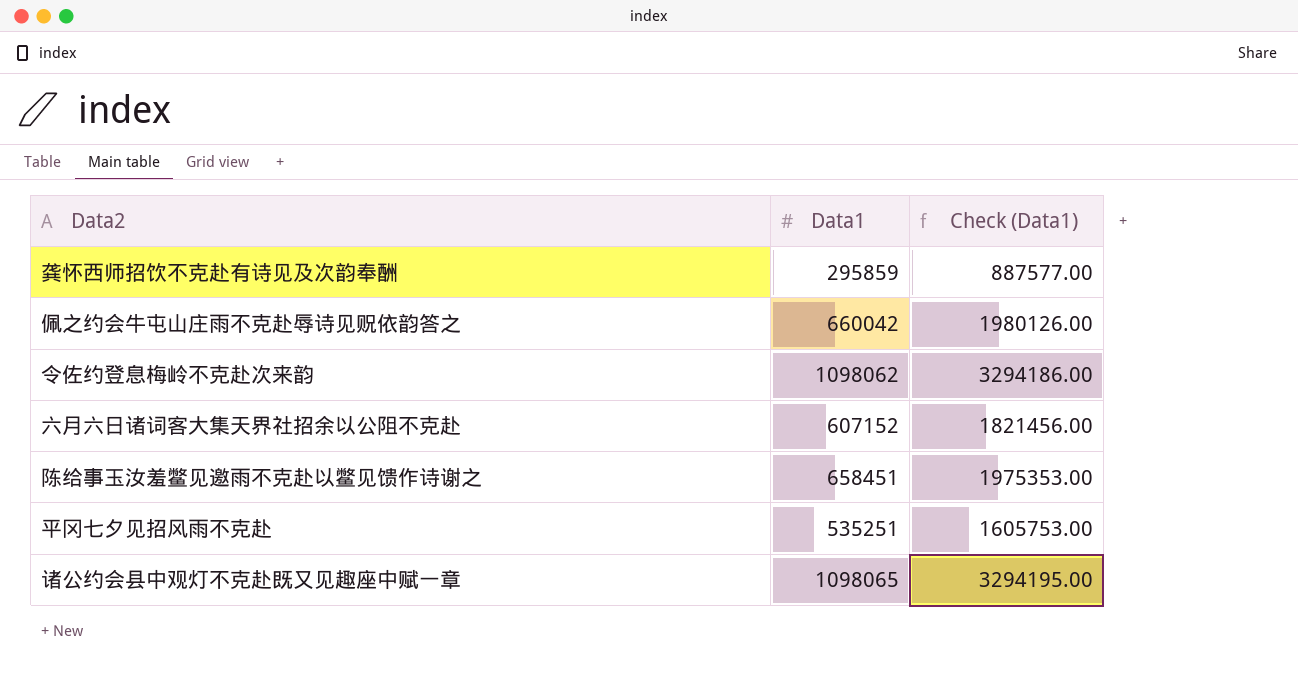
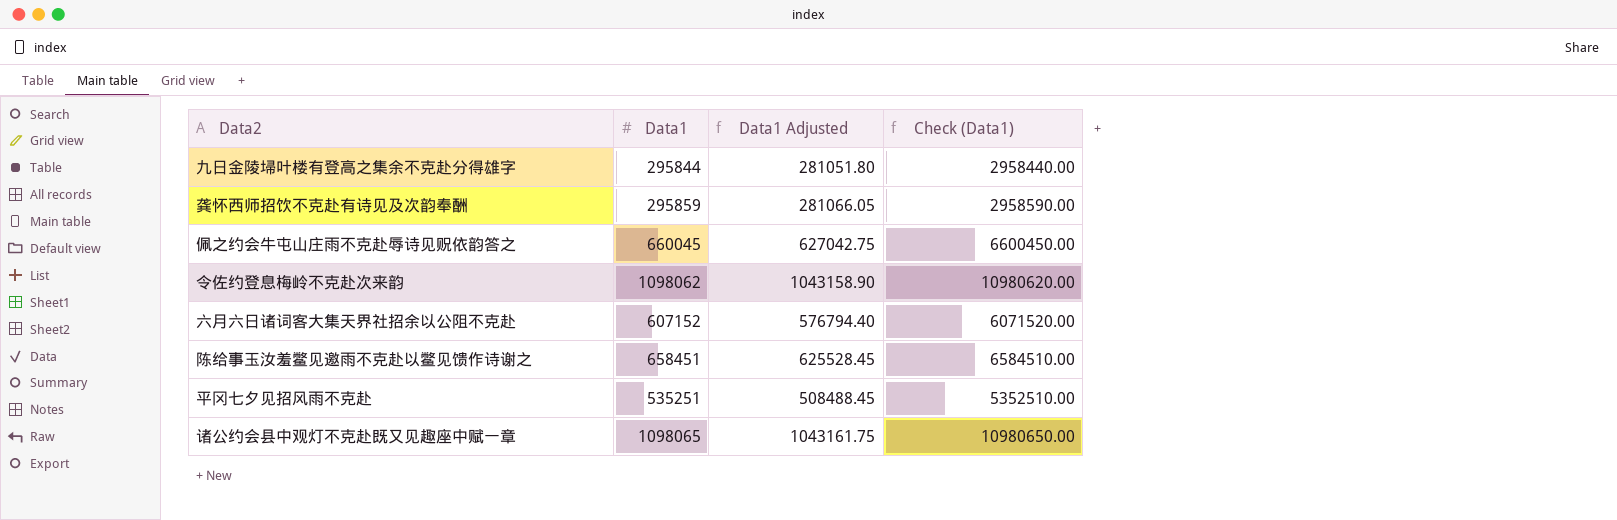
column Data1 Adjusted | formula: none -> [Data1] * 0.95
column Check (Data1) | formula: [Data1] * 3 -> [Data1] * 10
row 九日金陵埽叶楼有登高之集余不克赴分得雄字: none -> 295844 | 281051.80 | 2958440.00
佩之约会牛屯山庄雨不克赴辱诗见贶依韵答之 | Data1: 660042 -> 660045

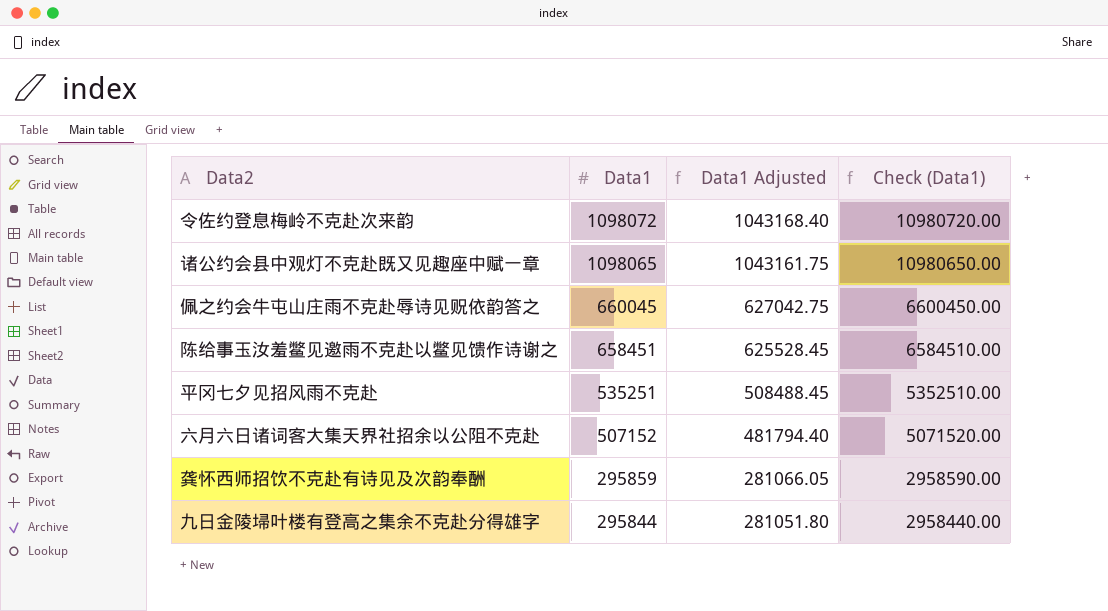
row order: none -> Data1 descending
令佐约登息梅岭不克赴次来韵 | Data1: 1098062 -> 1098072
令佐约登息梅岭不克赴次来韵 | Data1 Adjusted: 1043158.90 -> 1043168.40
令佐约登息梅岭不克赴次来韵 | Check (Data1): 10980620.00 -> 10980720.00
六月六日诸词客大集天界社招余以公阻不克赴 | Data1: 607152 -> 507152
六月六日诸词客大集天界社招余以公阻不克赴 | Data1 Adjusted: 576794.40 -> 481794.40
六月六日诸词客大集天界社招余以公阻不克赴 | Check (Data1): 6071520.00 -> 5071520.00

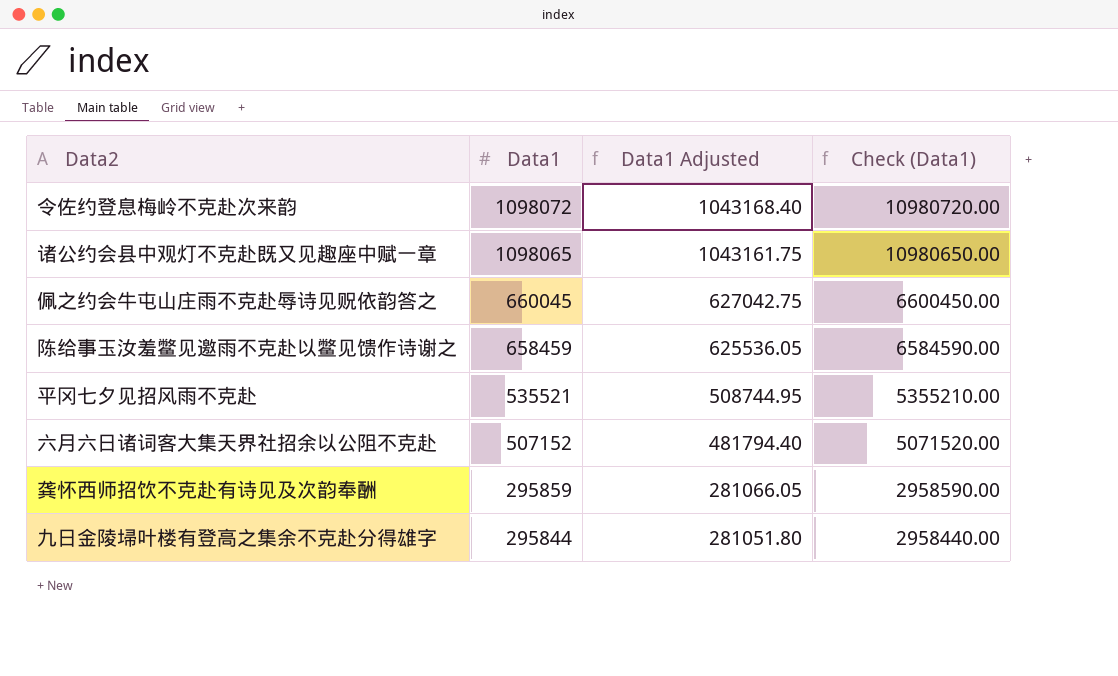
陈给事玉汝羞鳖见邀雨不克赴以鳖见馈作诗谢之 | Data1: 658451 -> 658459
陈给事玉汝羞鳖见邀雨不克赴以鳖见馈作诗谢之 | Data1 Adjusted: 625528.45 -> 625536.05
陈给事玉汝羞鳖见邀雨不克赴以鳖见馈作诗谢之 | Check (Data1): 6584510.00 -> 6584590.00
平冈七夕见招风雨不克赴 | Data1: 535251 -> 535521
平冈七夕见招风雨不克赴 | Data1 Adjusted: 508488.45 -> 508744.95
平冈七夕见招风雨不克赴 | Check (Data1): 5352510.00 -> 5355210.00

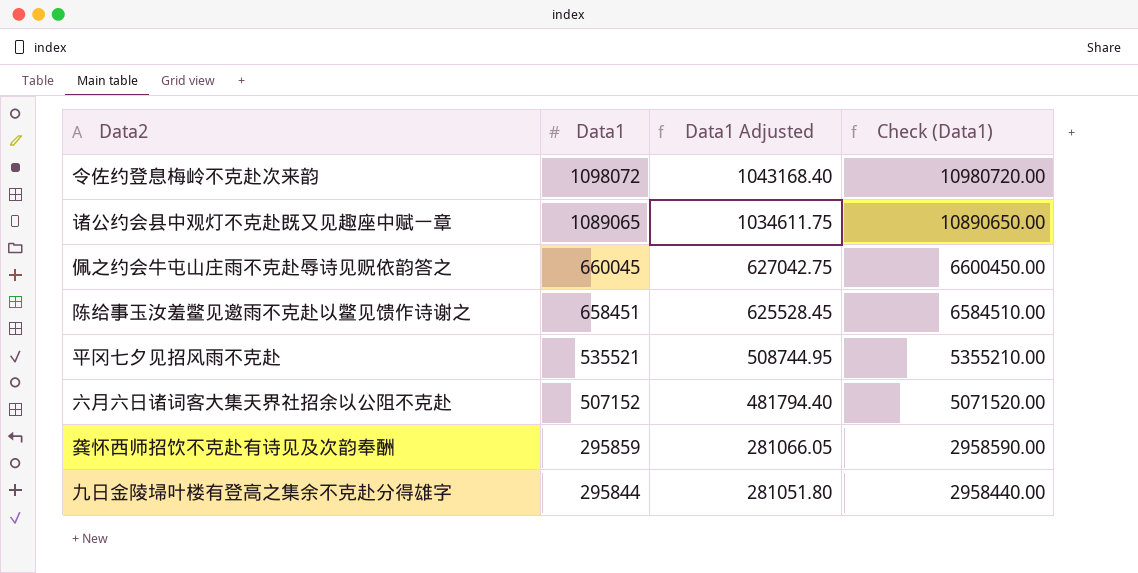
诸公约会县中观灯不克赴既又见趣座中赋一章 | Data1: 1098065 -> 1089065
诸公约会县中观灯不克赴既又见趣座中赋一章 | Data1 Adjusted: 1043161.75 -> 1034611.75
诸公约会县中观灯不克赴既又见趣座中赋一章 | Check (Data1): 10980650.00 -> 10890650.00
陈给事玉汝羞鳖见邀雨不克赴以鳖见馈作诗谢之 | Data1: 658459 -> 658451
陈给事玉汝羞鳖见邀雨不克赴以鳖见馈作诗谢之 | Data1 Adjusted: 625536.05 -> 625528.45
陈给事玉汝羞鳖见邀雨不克赴以鳖见馈作诗谢之 | Check (Data1): 6584590.00 -> 6584510.00

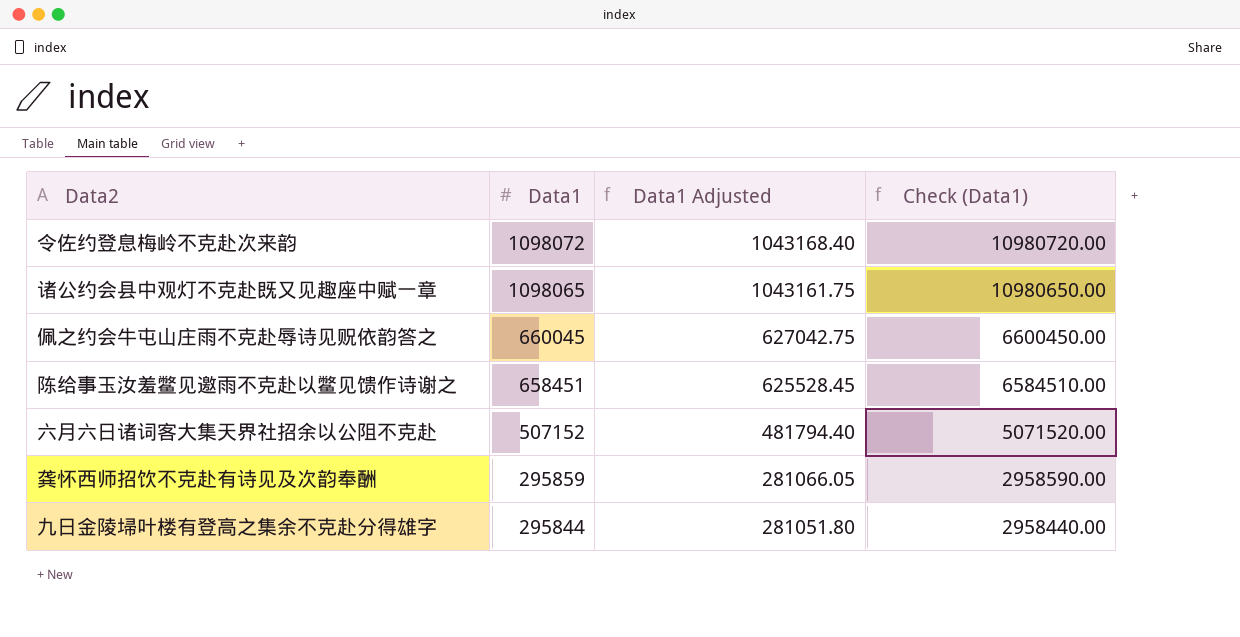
row 平冈七夕见招风雨不克赴: 535521 | 508744.95 | 5355210.00 -> none
诸公约会县中观灯不克赴既又见趣座中赋一章 | Data1: 1089065 -> 1098065
诸公约会县中观灯不克赴既又见趣座中赋一章 | Data1 Adjusted: 1034611.75 -> 1043161.75
诸公约会县中观灯不克赴既又见趣座中赋一章 | Check (Data1): 10890650.00 -> 10980650.00

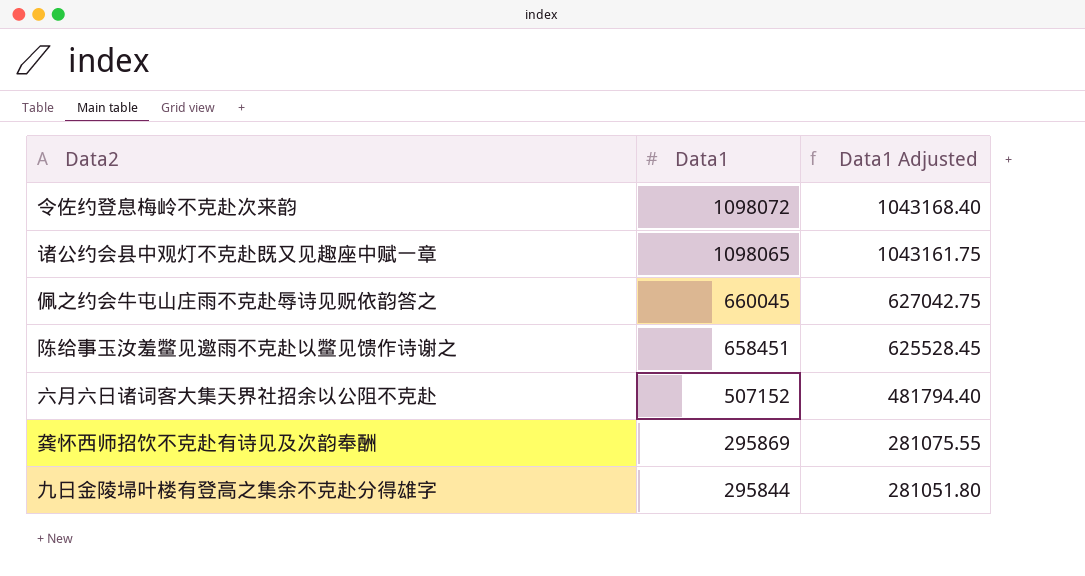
column Check (Data1) | formula: [Data1] * 10 -> none
龚怀西师招饮不克赴有诗见及次韵奉酬 | Data1: 295859 -> 295869
龚怀西师招饮不克赴有诗见及次韵奉酬 | Data1 Adjusted: 281066.05 -> 281075.55

